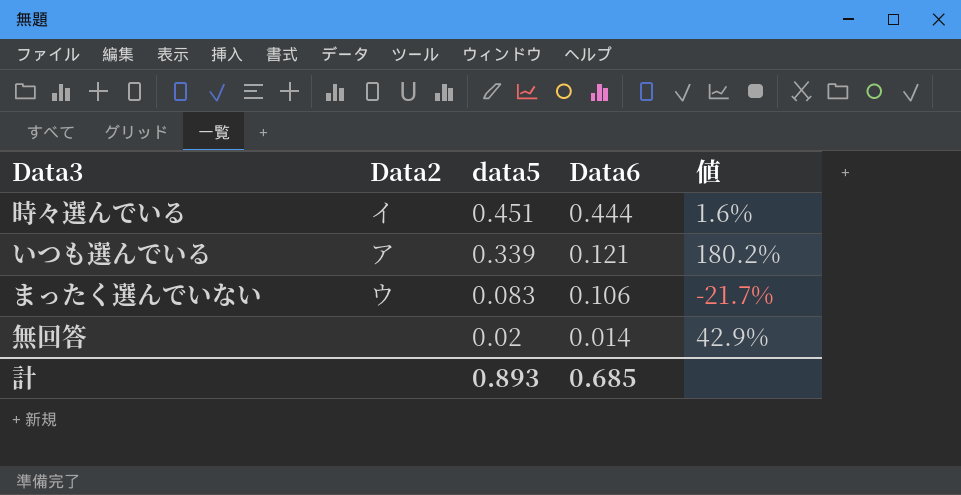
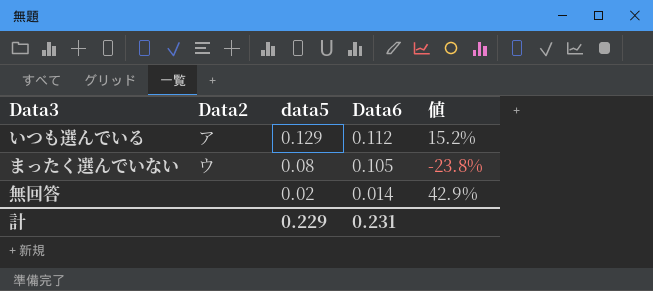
row 時々選んでいる: イ | 0.451 | 0.444 | 1.6% -> none
いつも選んでいる | data5: 0.339 -> 0.129
いつも選んでいる | Data6: 0.121 -> 0.112
いつも選んでいる | 値: 180.2% -> 15.2%
まったく選んでいない | data5: 0.083 -> 0.08
まったく選んでいない | Data6: 0.106 -> 0.105
まったく選んでいない | 値: -21.7% -> -23.8%
計 | data5: 0.893 -> 0.229
計 | Data6: 0.685 -> 0.231

